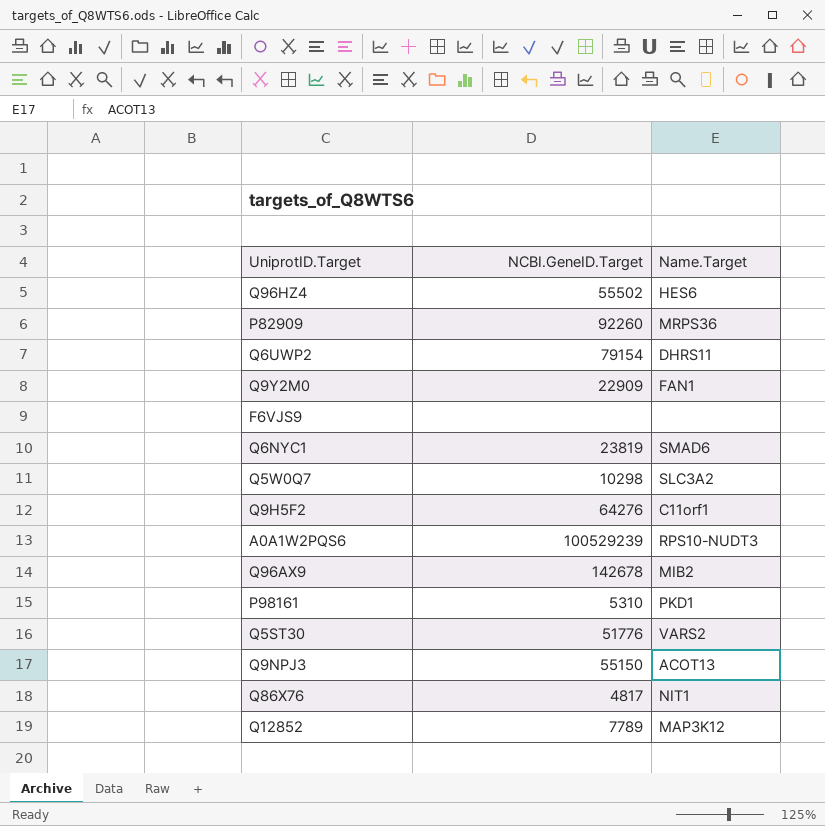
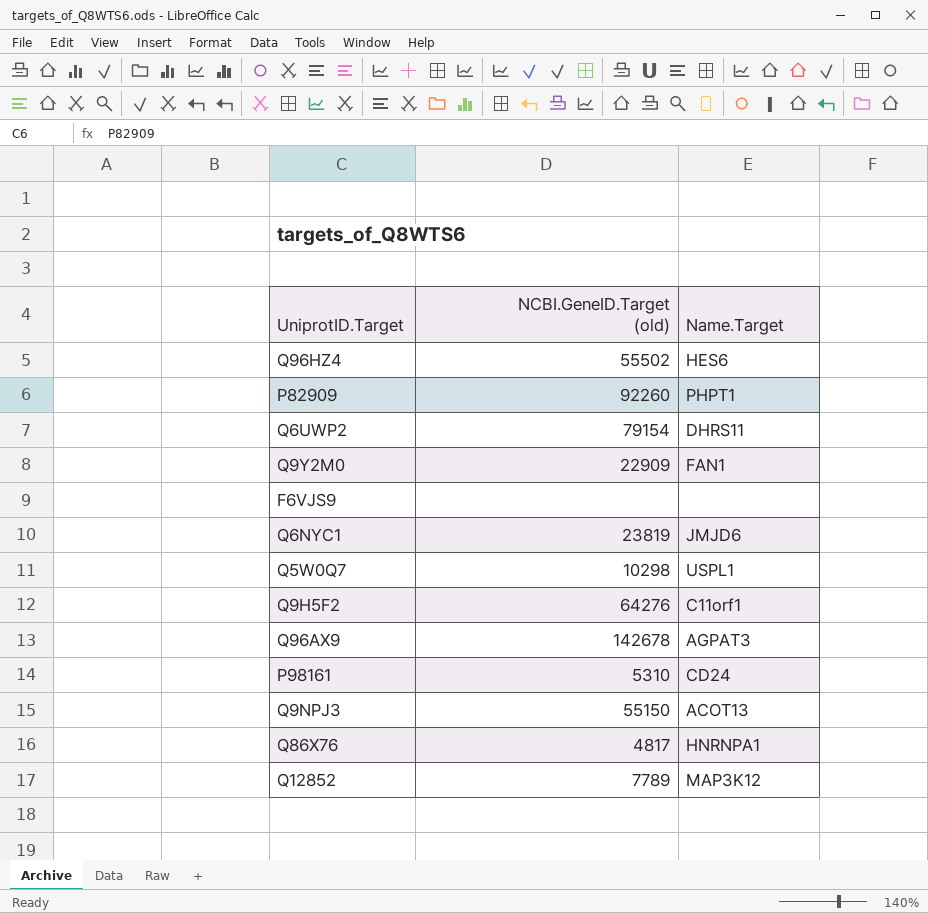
column name: NCBI.GeneID.Target -> NCBI.GeneID.Target (old)
row A0A1W2PQS6: 100529239 | RPS10-NUDT3 -> none
row Q5ST30: 51776 | VARS2 -> none
P82909 | Name.Target: MRPS36 -> PHPT1
Q6NYC1 | Name.Target: SMAD6 -> JMJD6
Q5W0Q7 | Name.Target: SLC3A2 -> USPL1
Q96AX9 | Name.Target: MIB2 -> AGPAT3
P98161 | Name.Target: PKD1 -> CD24
Q86X76 | Name.Target: NIT1 -> HNRNPA1

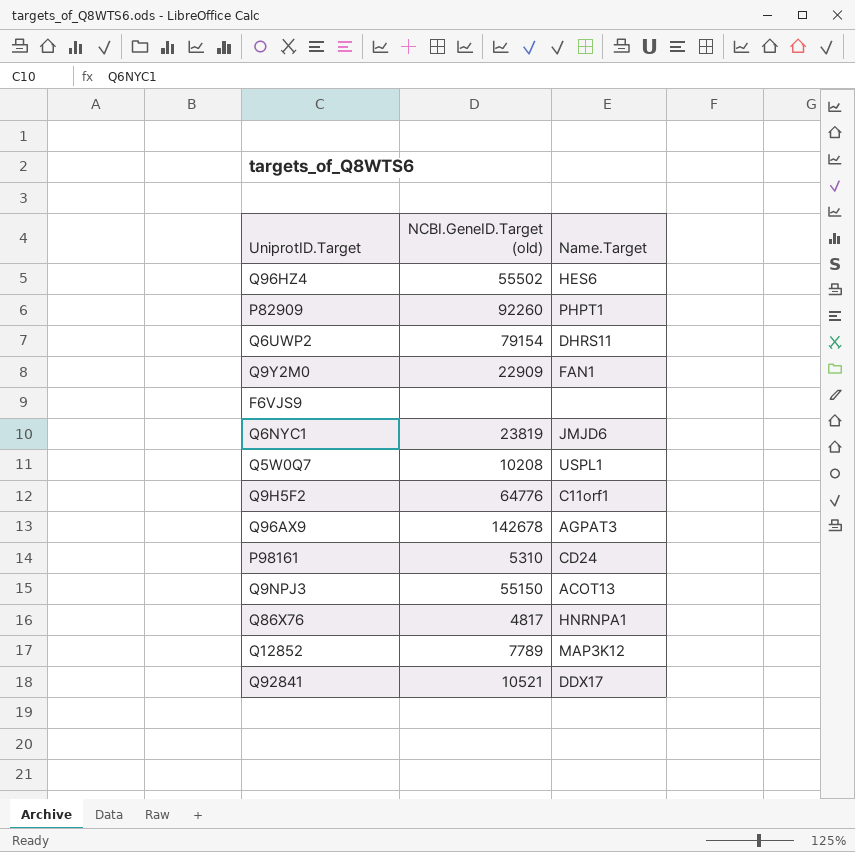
Q5W0Q7 | NCBI.GeneID.Target (old): 10298 -> 10208
Q9H5F2 | NCBI.GeneID.Target (old): 64276 -> 64776
row Q92841: none -> 10521 | DDX17

